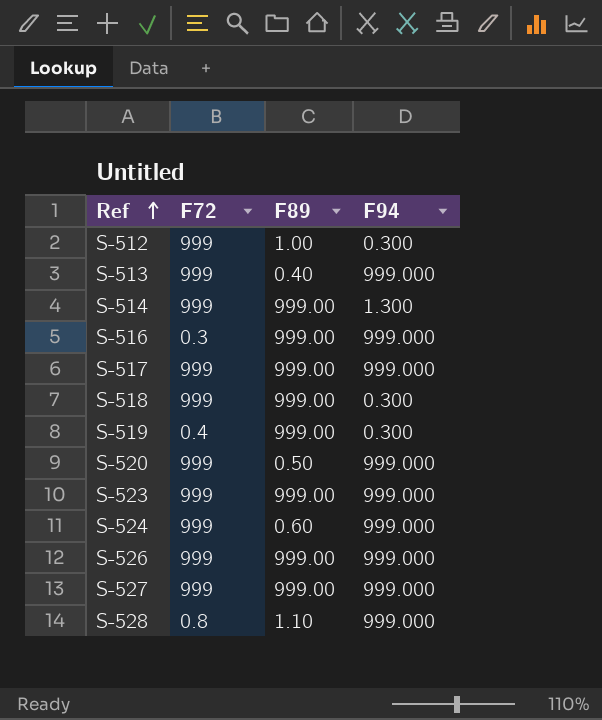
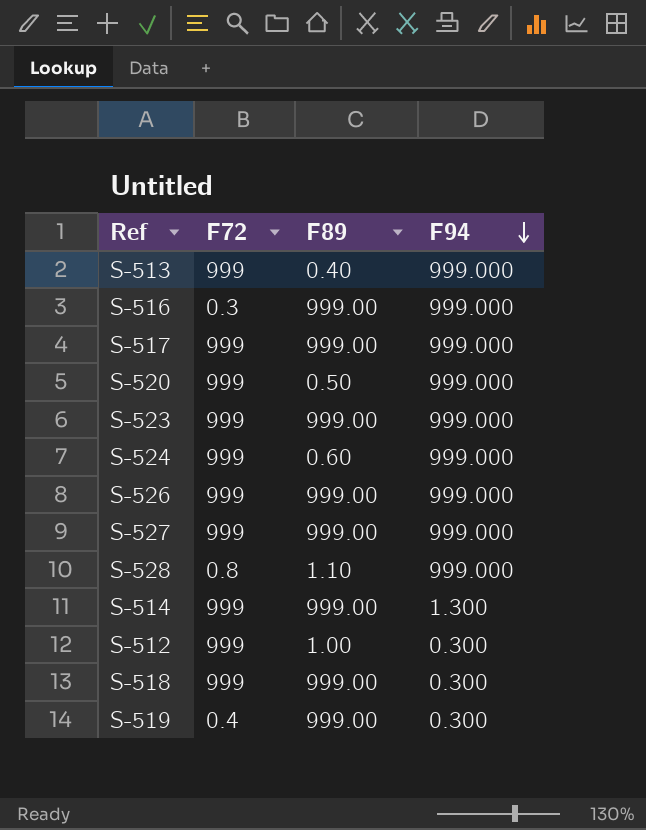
row order: Ref ascending -> F94 descending

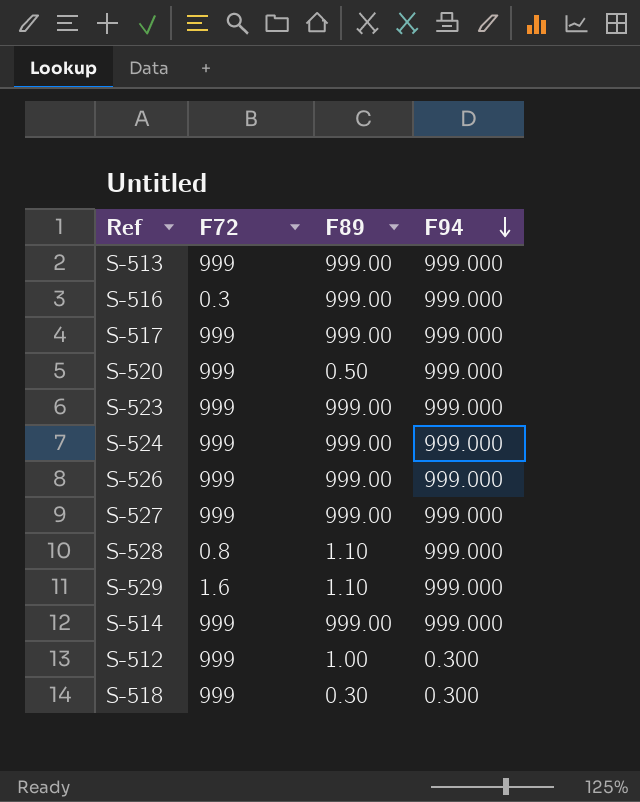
row S-519: 0.4 | 999.00 | 0.300 -> none
S-513 | F89: 0.40 -> 999.00
S-524 | F89: 0.60 -> 999.00
row S-529: none -> 1.6 | 1.10 | 999.000
S-514 | F94: 1.300 -> 999.000
S-518 | F89: 999.00 -> 0.30

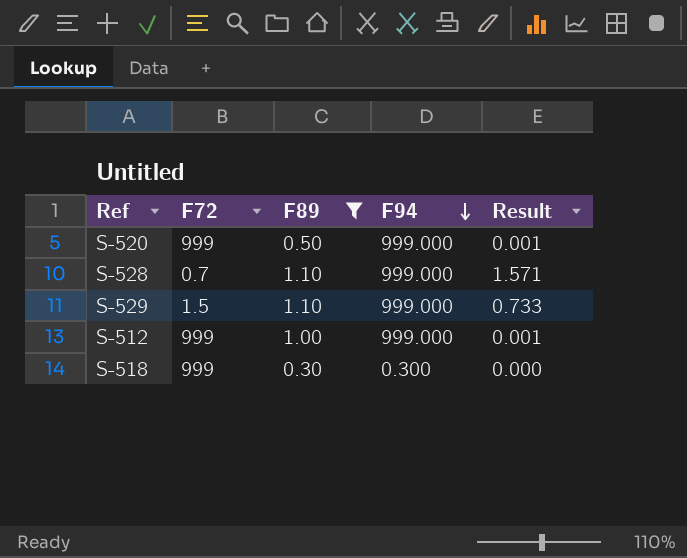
filter: none -> F89 != 999.00
column Result | formula: none -> [F89] / [F72]
S-528 | F72: 0.8 -> 0.7
S-529 | F72: 1.6 -> 1.5
S-512 | F94: 0.300 -> 999.000

